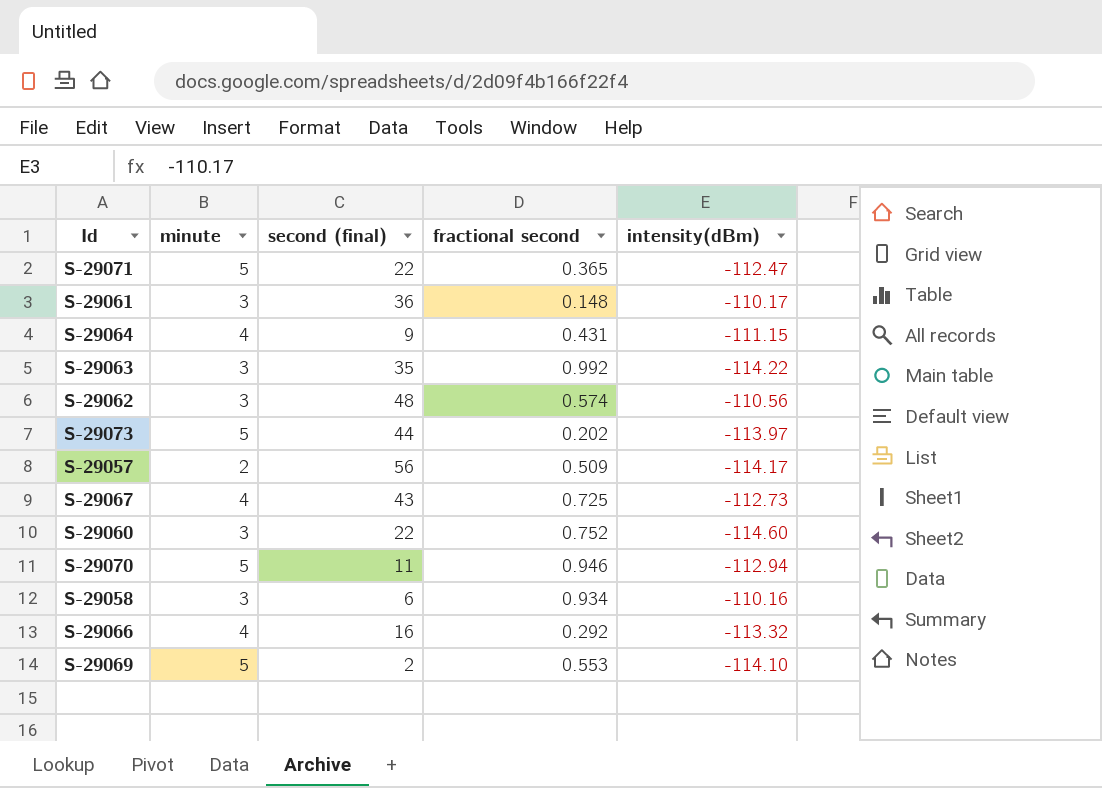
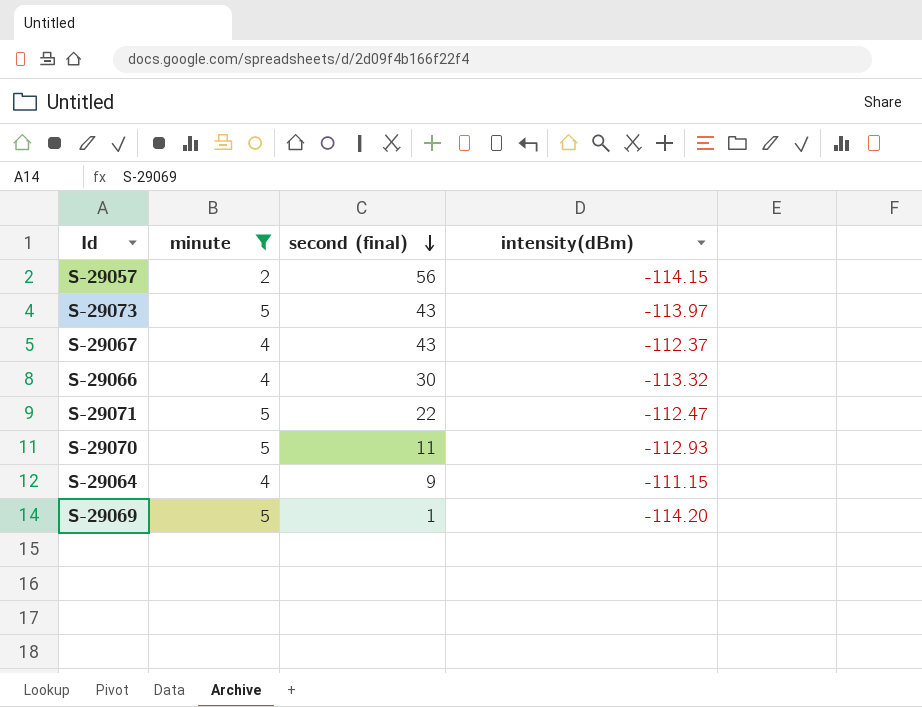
filter: none -> minute != 3
row order: none -> second (final) descending
column fractional second | position: 4 -> none
S-29057 | intensity(dBm): -114.17 -> -114.15
S-29073 | second (final): 44 -> 43
S-29067 | intensity(dBm): -112.73 -> -112.37
S-29066 | second (final): 16 -> 30
S-29070 | intensity(dBm): -112.94 -> -112.93
S-29069 | second (final): 2 -> 1
S-29069 | intensity(dBm): -114.10 -> -114.20

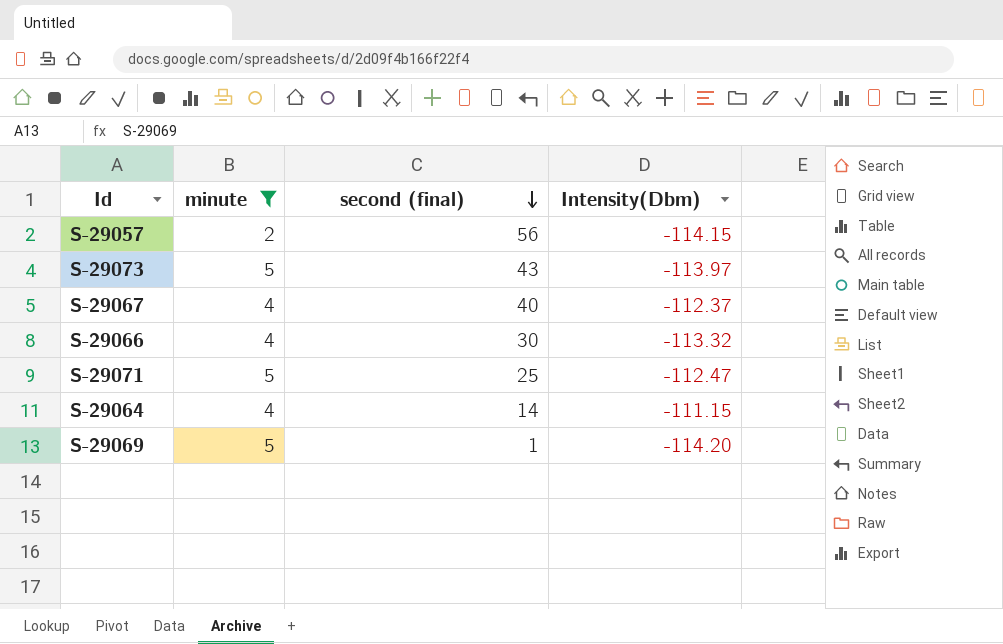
column name: intensity(dBm) -> Intensity(Dbm)
row S-29070: 5 | 11 | -112.93 -> none
S-29067 | second (final): 43 -> 40
S-29071 | second (final): 22 -> 25
S-29064 | second (final): 9 -> 14

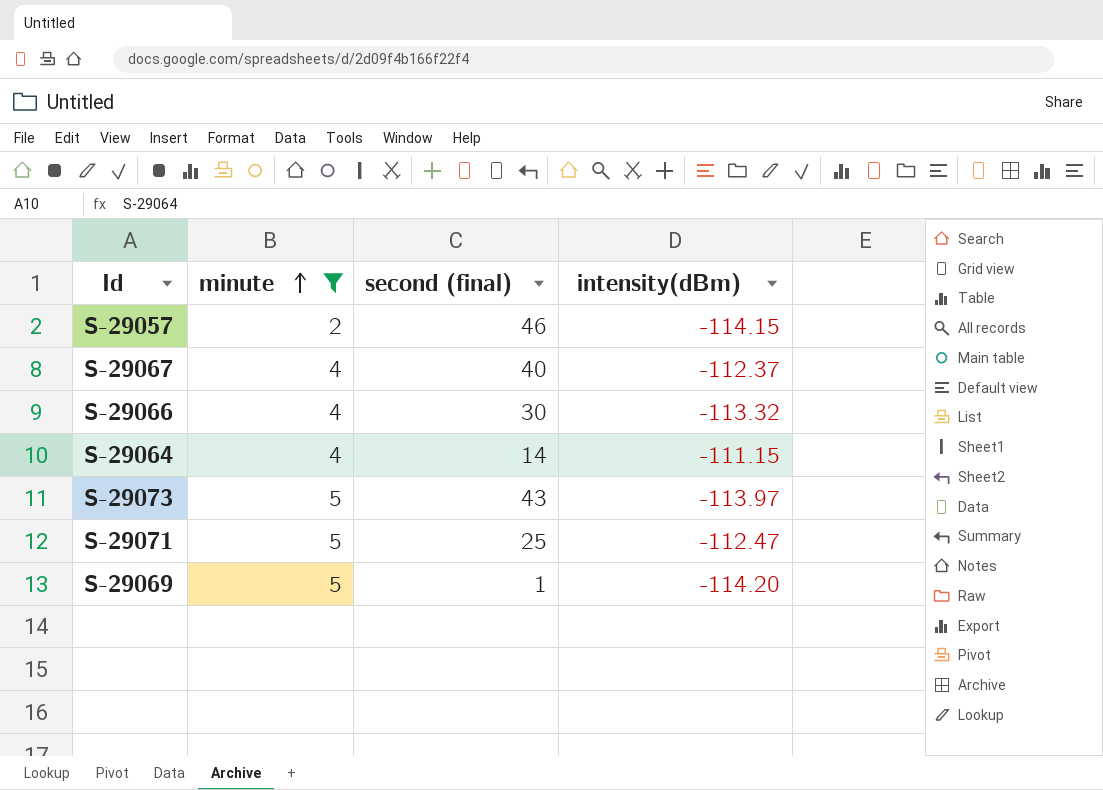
row order: second (final) descending -> minute ascending
column name: Intensity(Dbm) -> intensity(dBm)
S-29057 | second (final): 56 -> 46

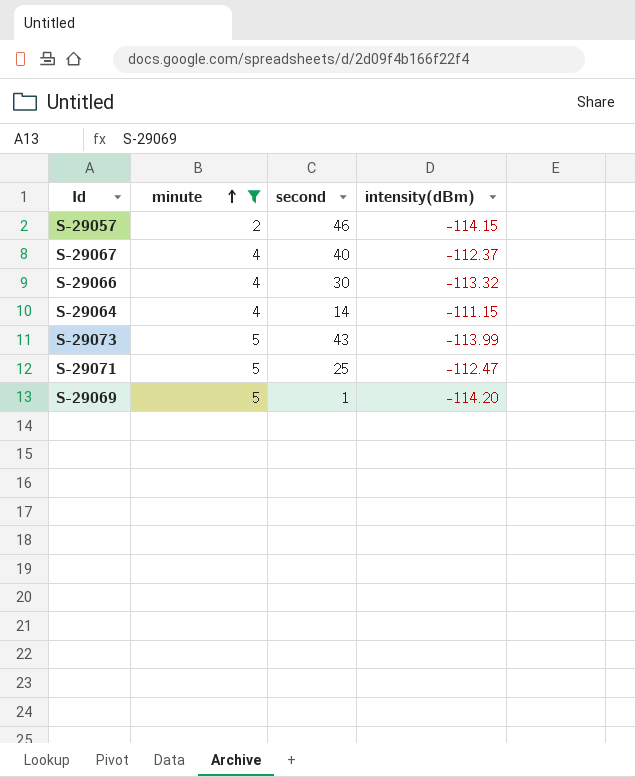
column name: second (final) -> second
S-29073 | intensity(dBm): -113.97 -> -113.99

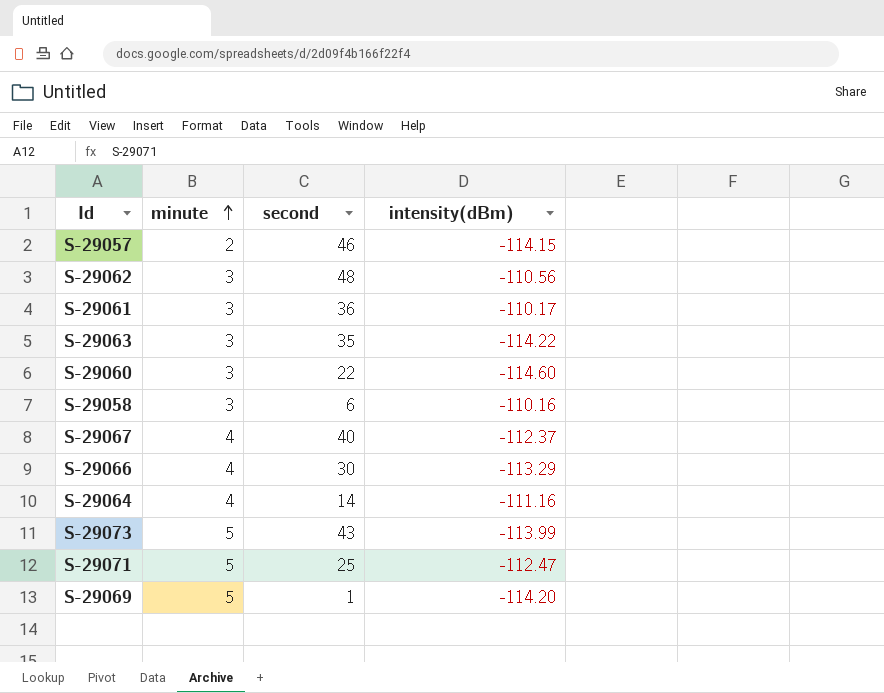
filter: minute != 3 -> none
S-29066 | intensity(dBm): -113.32 -> -113.29
S-29064 | intensity(dBm): -111.15 -> -111.16

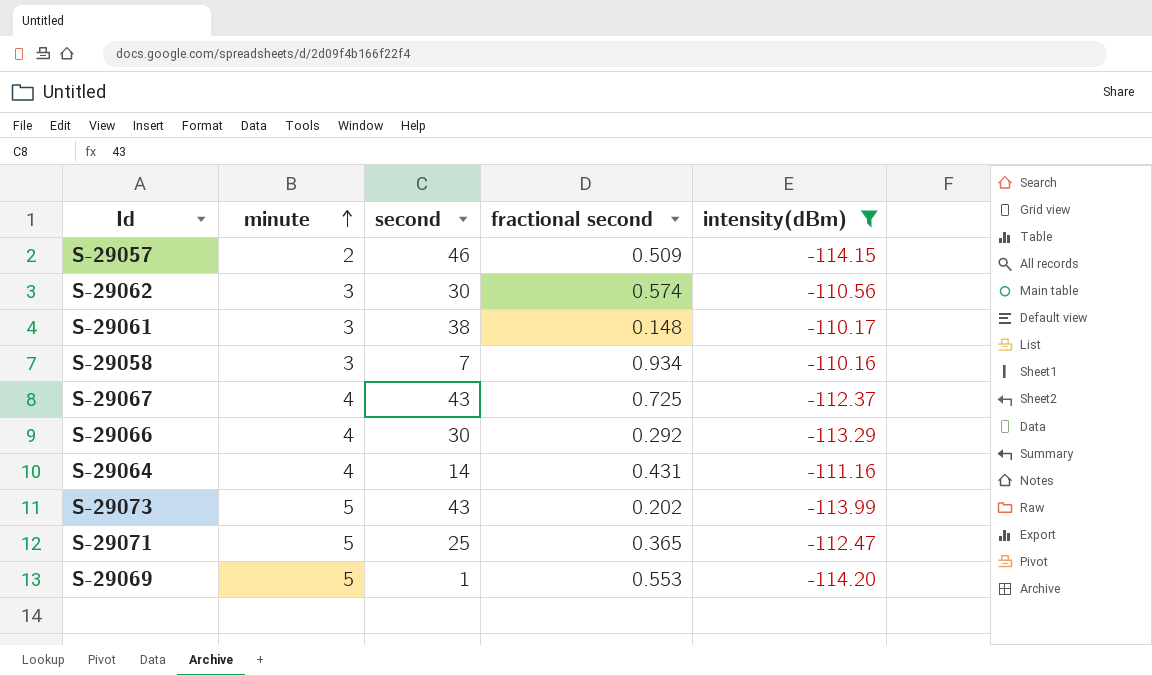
filter: none -> intensity(dBm) >= -114.20
column fractional second | position: none -> 4
S-29062 | second: 48 -> 30
S-29061 | second: 36 -> 38
S-29058 | second: 6 -> 7
S-29067 | second: 40 -> 43

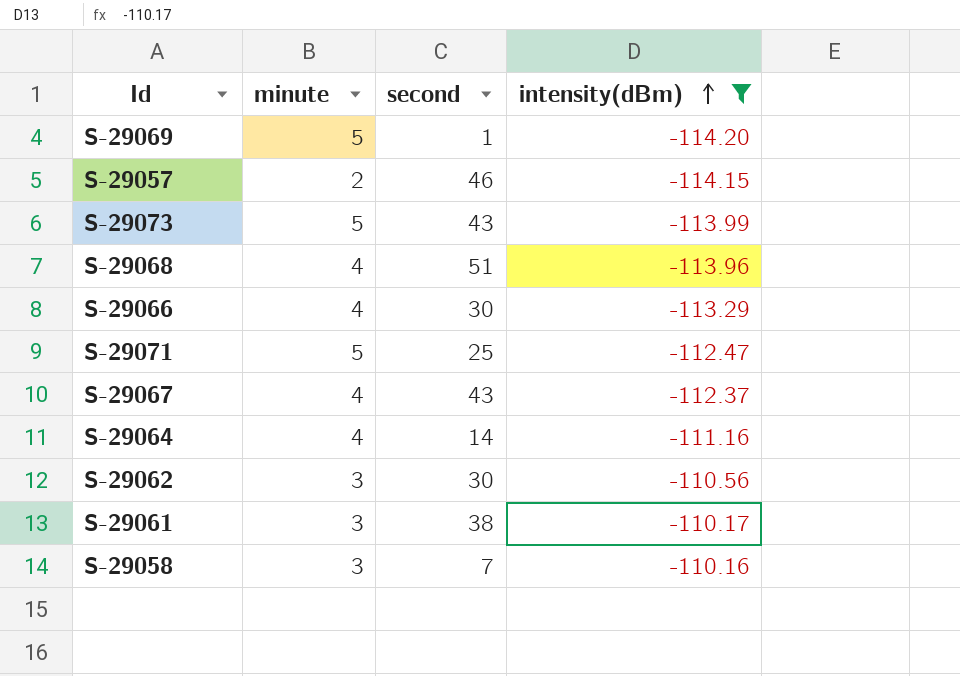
row order: minute ascending -> intensity(dBm) ascending
column fractional second | position: 4 -> none
row S-29068: none -> 4 | 51 | -113.96

